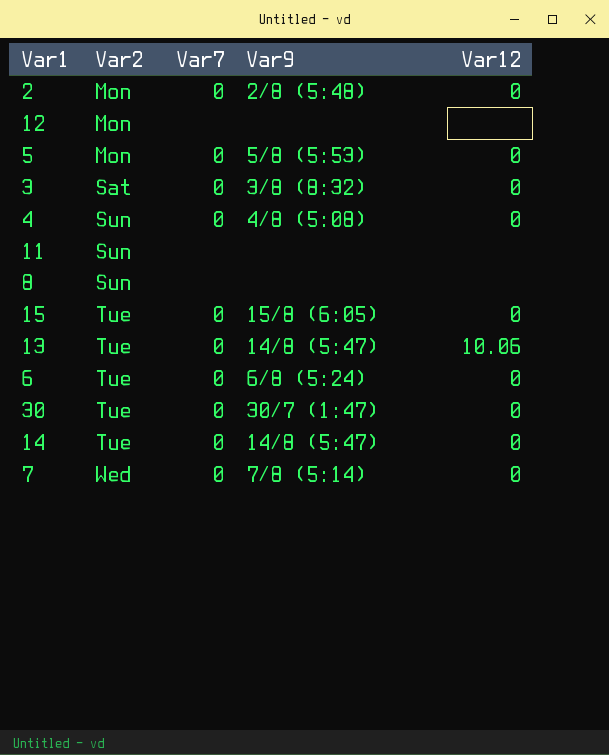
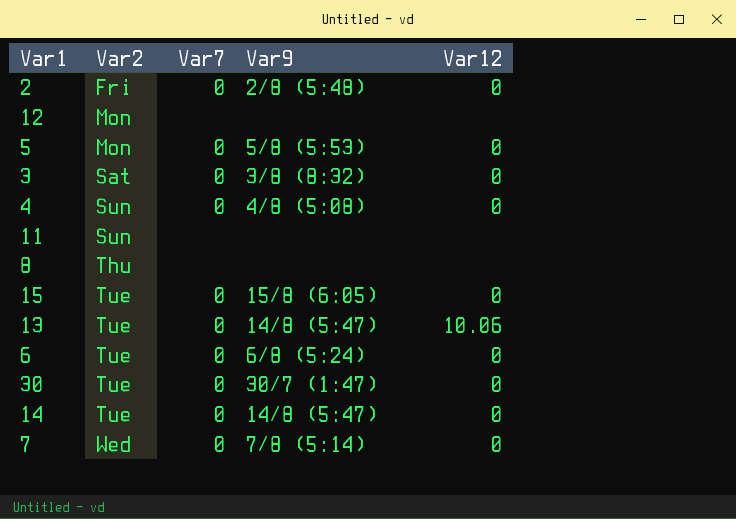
2 | Var2: Mon -> Fri
8 | Var2: Sun -> Thu

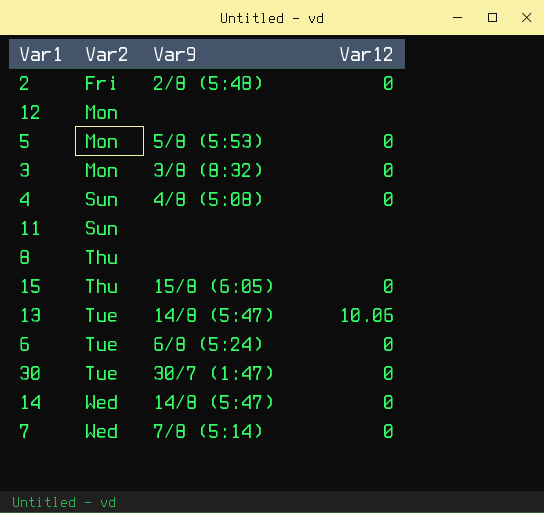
column Var7 | position: 3 -> none
3 | Var2: Sat -> Mon
15 | Var2: Tue -> Thu
14 | Var2: Tue -> Wed

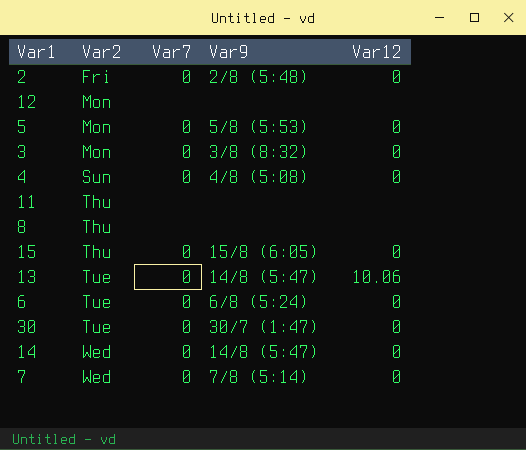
column Var7 | position: none -> 3
11 | Var2: Sun -> Thu

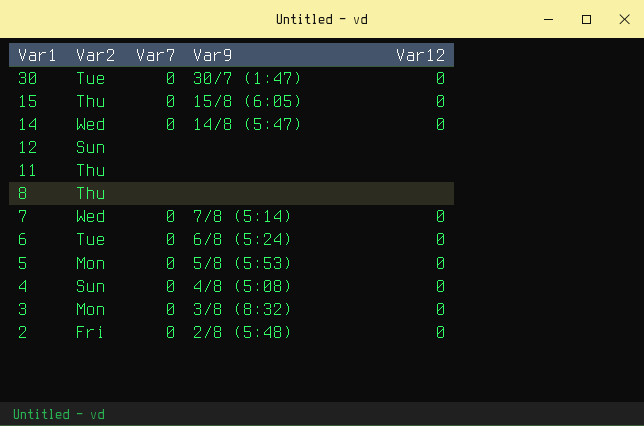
row order: Var2 ascending -> Var1 descending
row 13: Tue | 0 | 14/8 (5:47) | 10.06 -> none
12 | Var2: Mon -> Sun

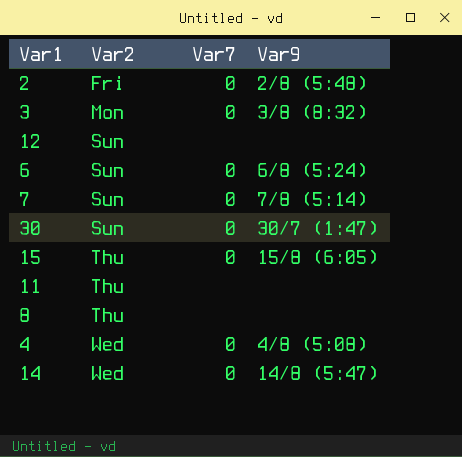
row order: Var1 descending -> Var2 ascending
column Var12 | position: 5 -> none
row 5: Mon | 0 | 5/8 (5:53) | 0 -> none
6 | Var2: Tue -> Sun
7 | Var2: Wed -> Sun
30 | Var2: Tue -> Sun
4 | Var2: Sun -> Wed

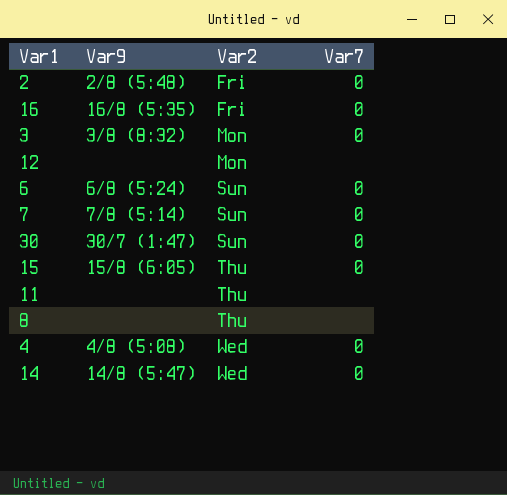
column Var9 | position: 4 -> 2
row 16: none -> 16/8 (5:35) | Fri | 0
12 | Var2: Sun -> Mon

